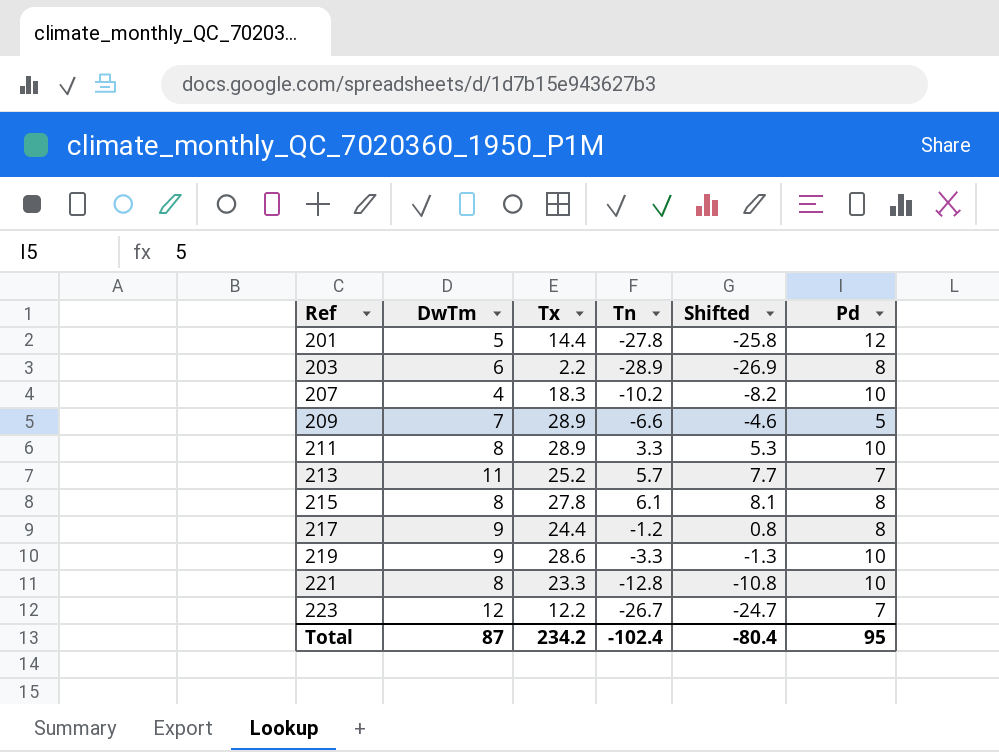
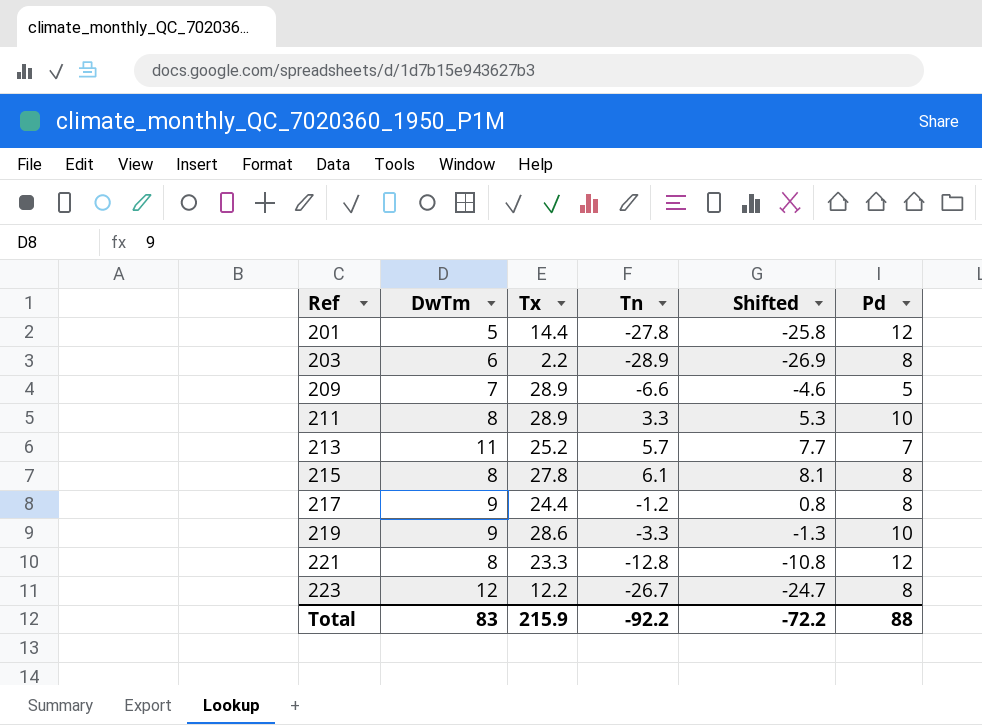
row 207: 4 | 18.3 | -10.2 | -8.2 | 10 -> none
221 | Pd: 10 -> 12
223 | Pd: 7 -> 8
Total | DwTm: 87 -> 83
Total | Tx: 234.2 -> 215.9
Total | Tn: -102.4 -> -92.2
Total | Shifted: -80.4 -> -72.2
Total | Pd: 95 -> 88

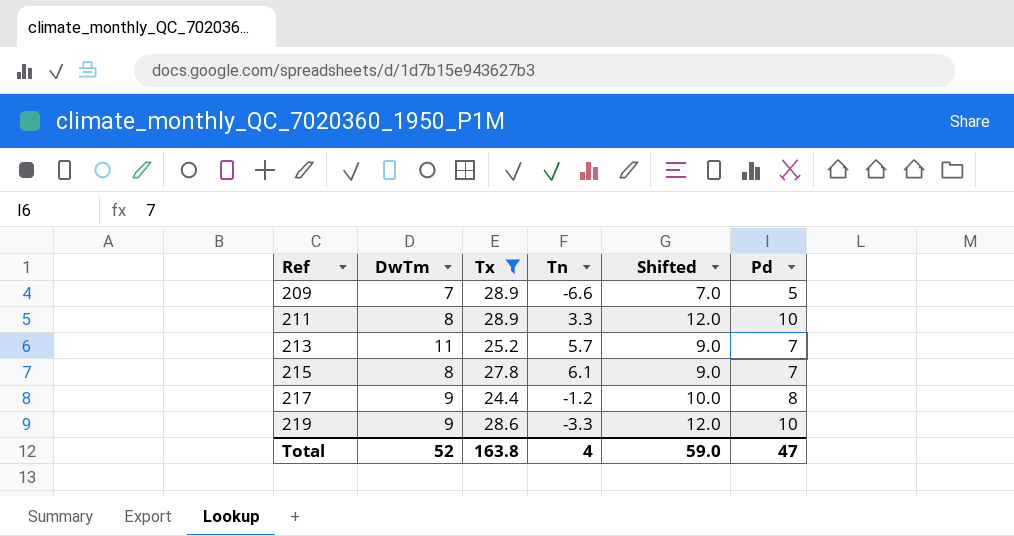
filter: none -> Tx >= 24.4
column Shifted | formula: [Tn] + 2 -> [Pd] + 2
215 | Pd: 8 -> 7
Total | DwTm: 83 -> 52
Total | Tx: 215.9 -> 163.8
Total | Tn: -92.2 -> 4
Total | Shifted: -72.2 -> 59.0
Total | Pd: 88 -> 47

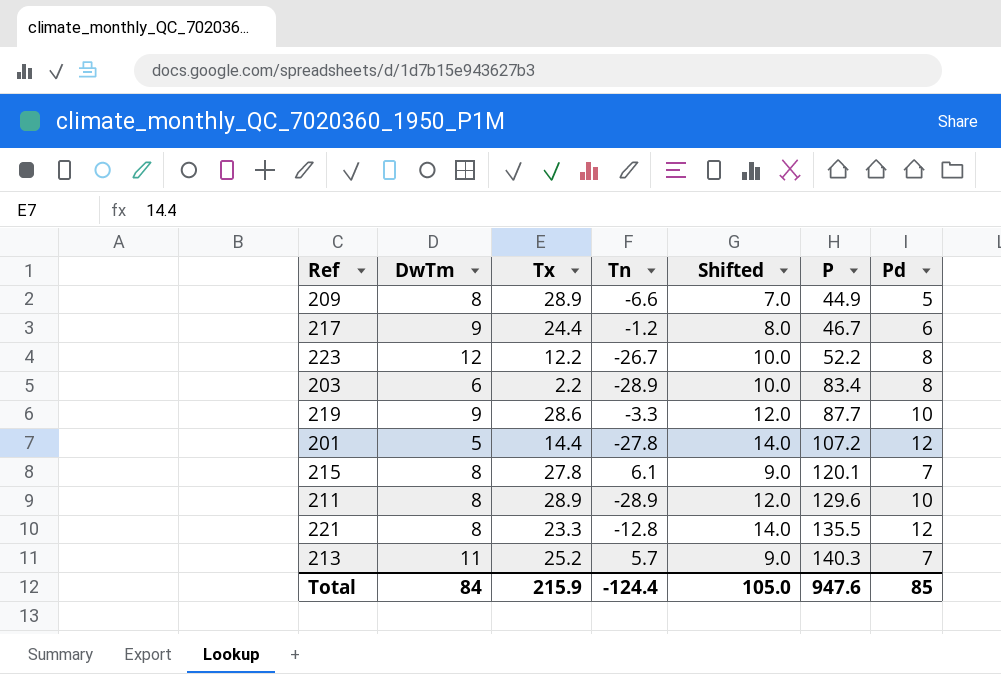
filter: Tx >= 24.4 -> none
row order: Ref ascending -> P ascending
column P | position: none -> 6
209 | DwTm: 7 -> 8
217 | Shifted: 10.0 -> 8.0
217 | Pd: 8 -> 6
211 | Tn: 3.3 -> -28.9
Total | DwTm: 52 -> 84
Total | Tx: 163.8 -> 215.9
Total | Tn: 4 -> -124.4
Total | Shifted: 59.0 -> 105.0
Total | Pd: 47 -> 85

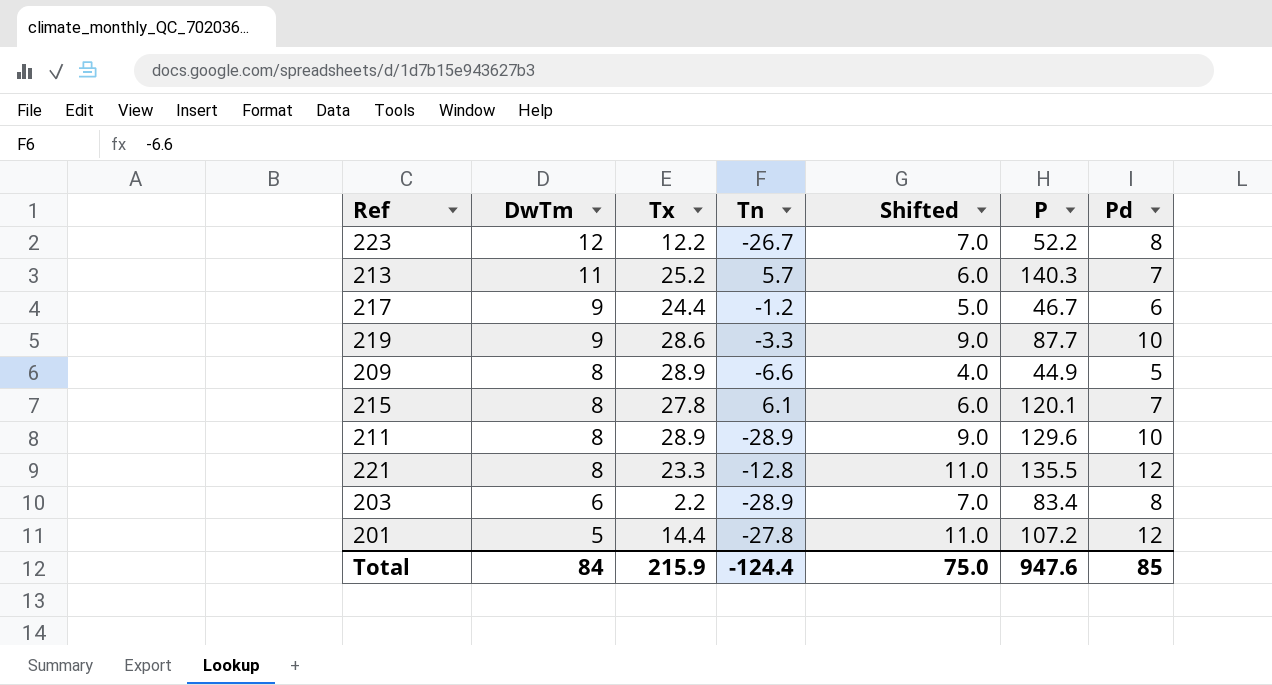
row order: P ascending -> DwTm descending
column Shifted | formula: [Pd] + 2 -> [Pd] - 1
Total | Shifted: 105.0 -> 75.0

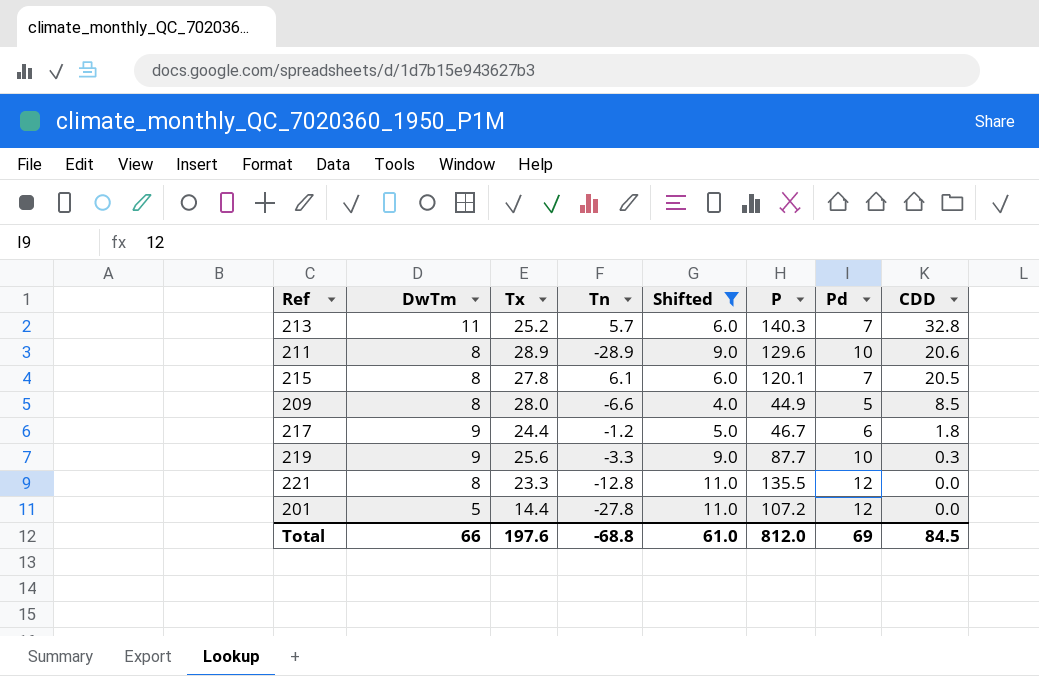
filter: none -> Shifted != 7.0
row order: DwTm descending -> CDD descending
column CDD | position: none -> 8
209 | Tx: 28.9 -> 28.0
219 | Tx: 28.6 -> 25.6
Total | DwTm: 84 -> 66
Total | Tx: 215.9 -> 197.6
Total | Tn: -124.4 -> -68.8
Total | Shifted: 75.0 -> 61.0
Total | P: 947.6 -> 812.0
Total | Pd: 85 -> 69

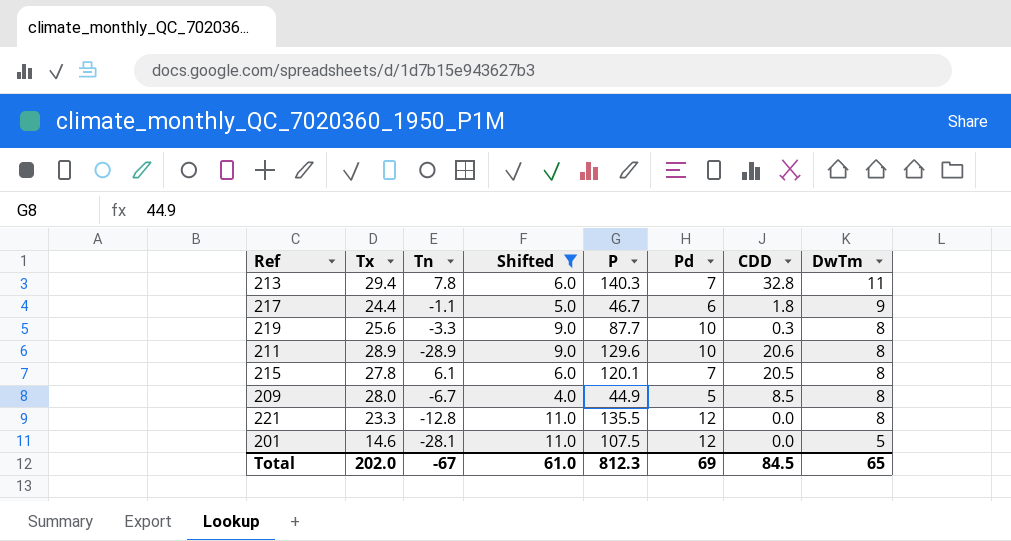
row order: CDD descending -> DwTm descending
column DwTm | position: 2 -> 8
213 | Tx: 25.2 -> 29.4
213 | Tn: 5.7 -> 7.8
217 | Tn: -1.2 -> -1.1
219 | DwTm: 9 -> 8
209 | Tn: -6.6 -> -6.7
201 | Tx: 14.4 -> 14.6
201 | Tn: -27.8 -> -28.1
201 | P: 107.2 -> 107.5
Total | Tx: 197.6 -> 202.0
Total | Tn: -68.8 -> -67
Total | P: 812.0 -> 812.3
Total | DwTm: 66 -> 65

